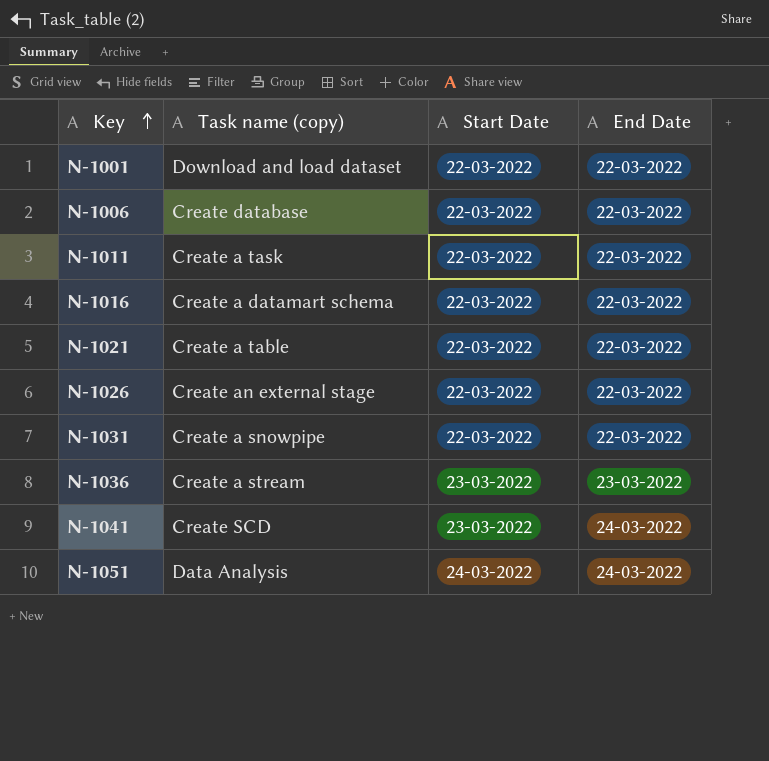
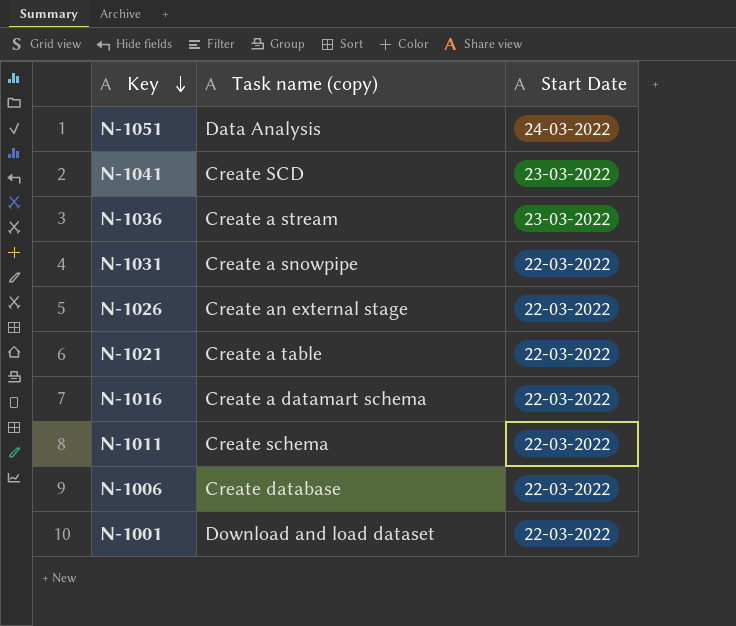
row order: Key ascending -> Key descending
column End Date | position: 4 -> none
N-1011 | Task name (copy): Create a task -> Create schema

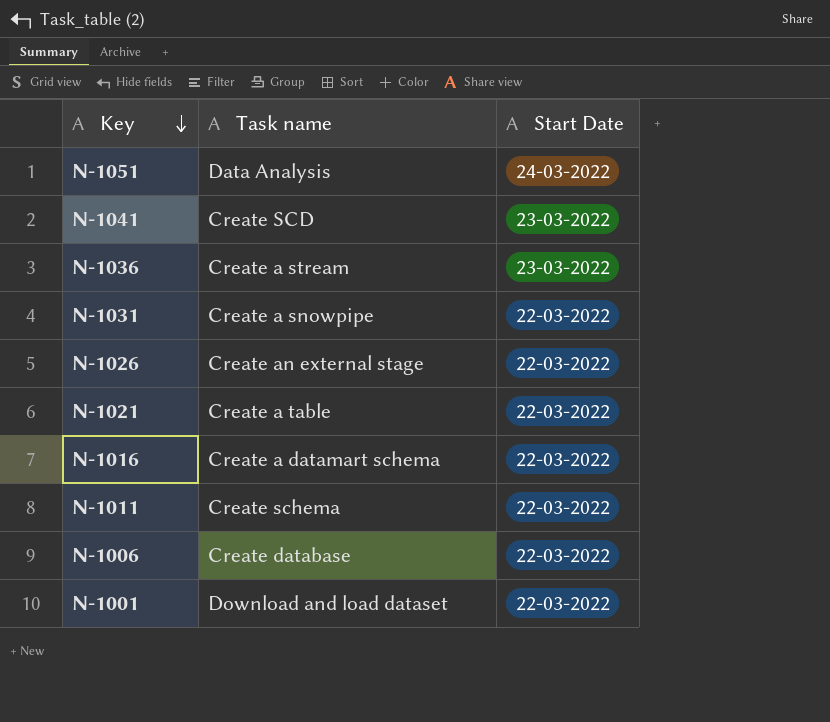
column name: Task name (copy) -> Task name

